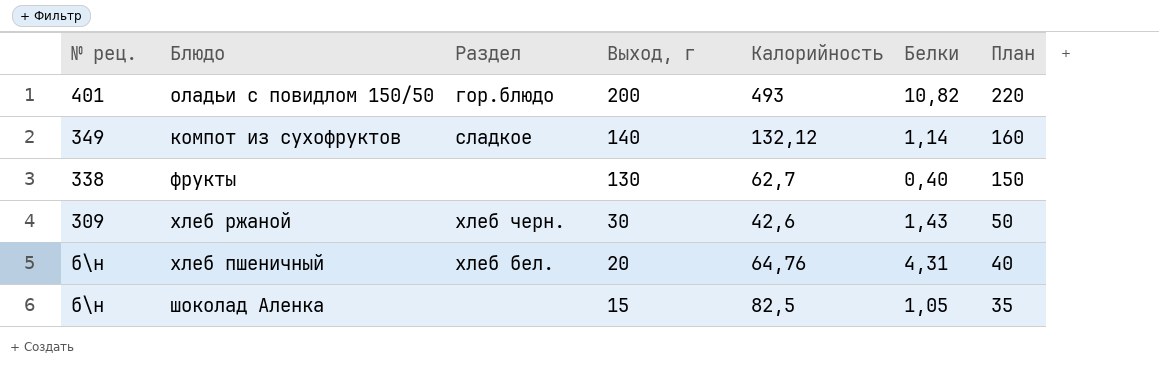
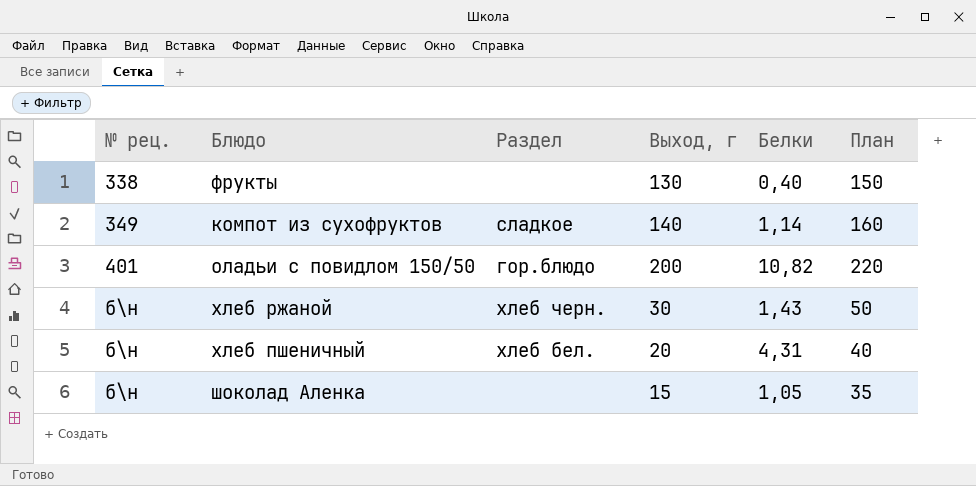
row order: Выход, г descending -> № рец. ascending
column Калорийность | position: 5 -> none
хлеб ржаной | № рец.: 309 -> б\н

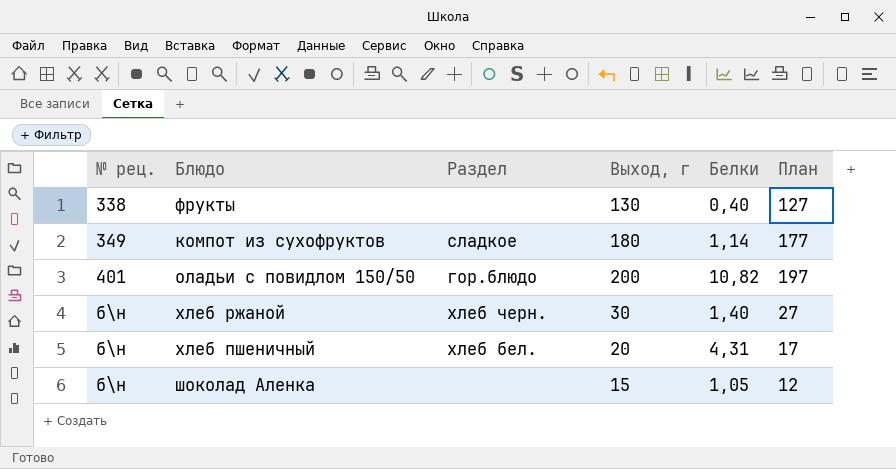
column План | formula: [Выход, г] + 20 -> [Выход, г] - 3
компот из сухофруктов | Выход, г: 140 -> 180
хлеб ржаной | Белки: 1,43 -> 1,40

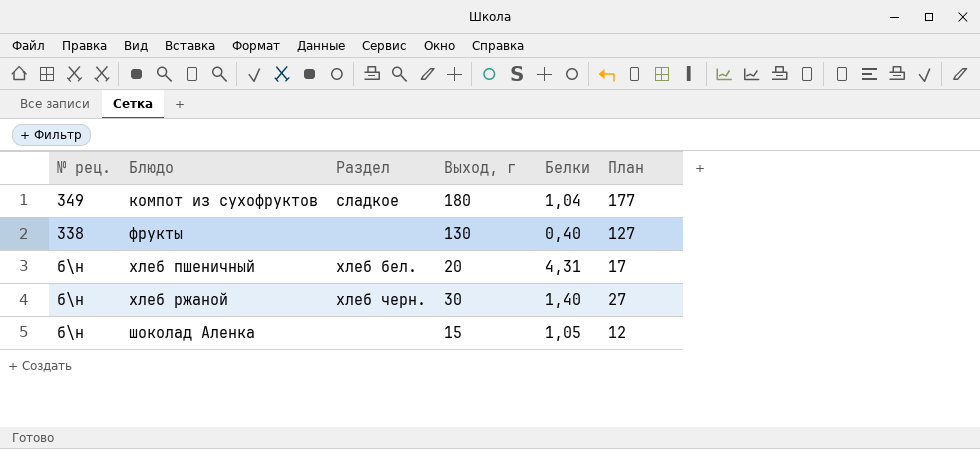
row order: № рец. ascending -> Блюдо ascending
row оладьи с повидлом 150/50: 401 | гор.блюдо | 200 | 10,82 | 197 -> none
компот из сухофруктов | Белки: 1,14 -> 1,04

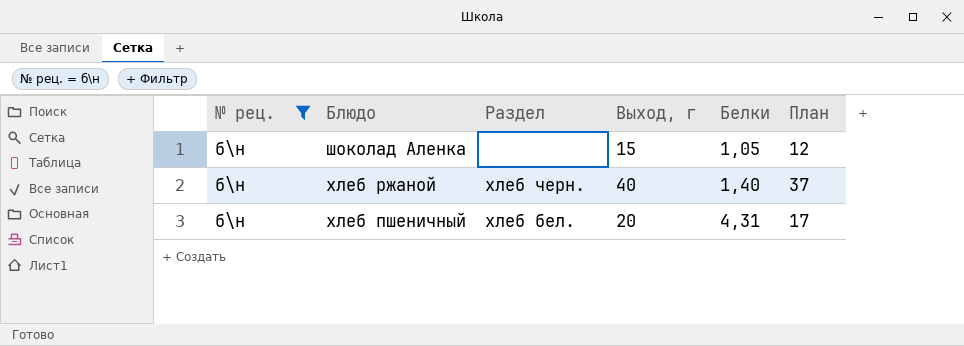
filter: none -> № рец. = б\н
row order: Блюдо ascending -> Блюдо descending
хлеб ржаной | Выход, г: 30 -> 40
хлеб ржаной | План: 27 -> 37

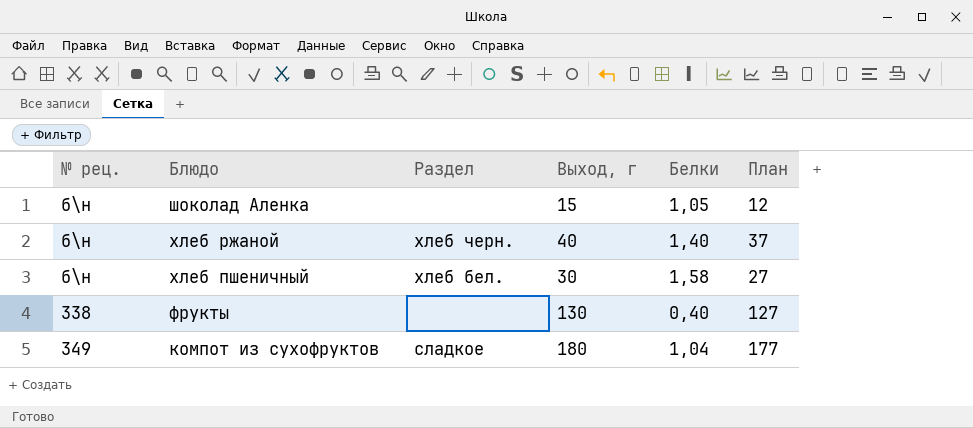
filter: № рец. = б\н -> none
хлеб пшеничный | Выход, г: 20 -> 30
хлеб пшеничный | Белки: 4,31 -> 1,58
хлеб пшеничный | План: 17 -> 27

